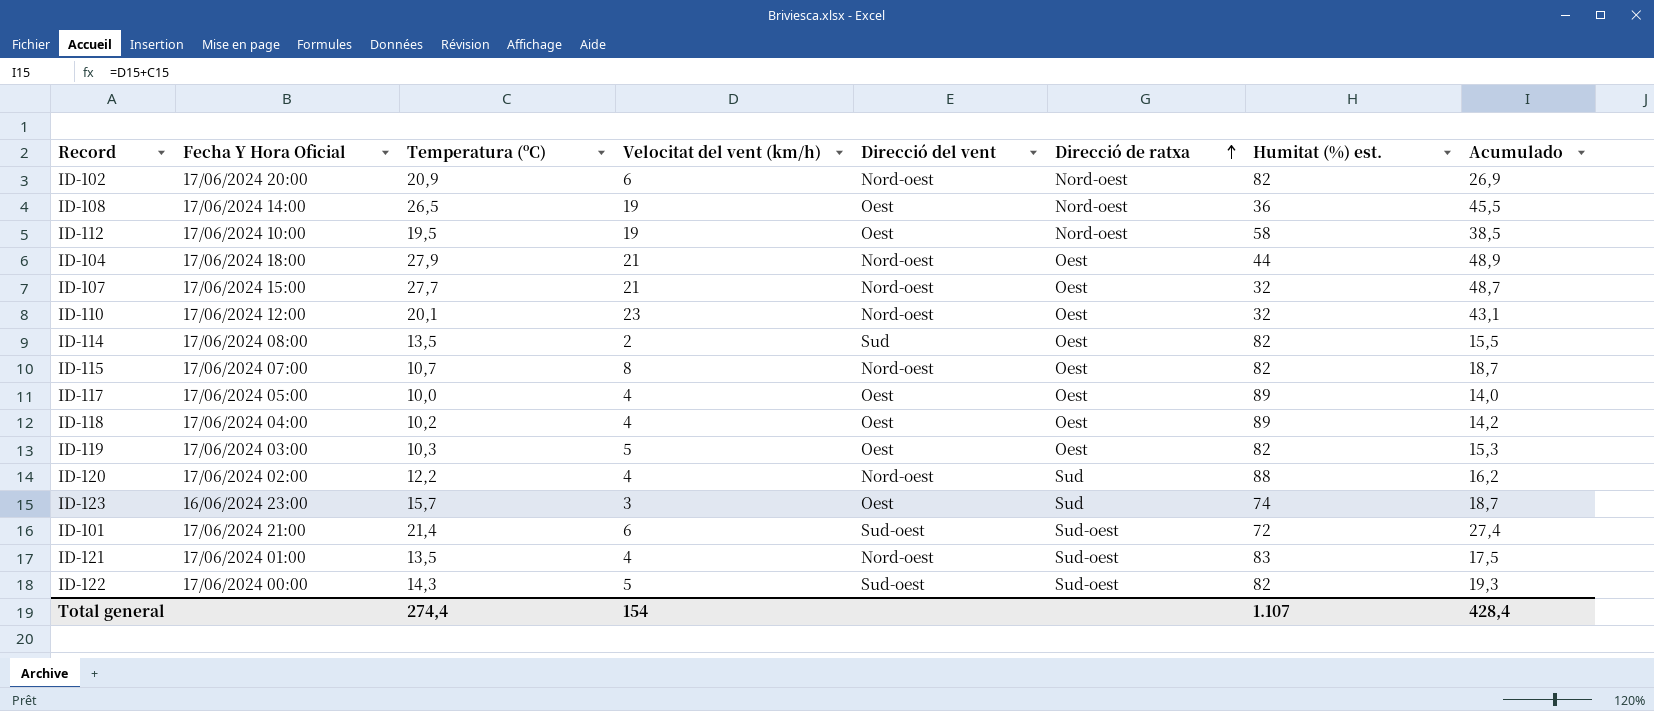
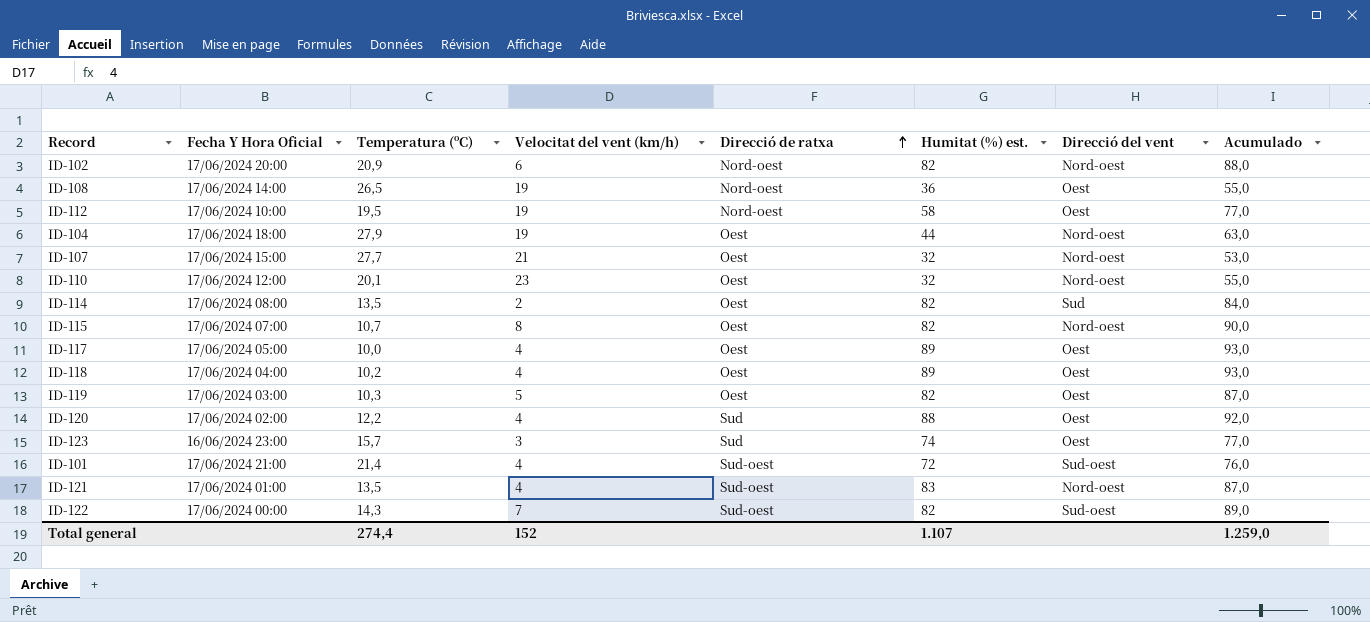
column Direcció del vent | position: 5 -> 7
column Acumulado | formula: [Temperatura (ºC)] + [Velocitat del vent (km/h)] -> [Velocitat del vent (km/h)] + [Humitat (%) est.]
ID-104 | Velocitat del vent (km/h): 21 -> 19
ID-120 | Direcció del vent: Nord-oest -> Oest
ID-101 | Velocitat del vent (km/h): 6 -> 4
ID-122 | Velocitat del vent (km/h): 5 -> 7
Total general | Velocitat del vent (km/h): 154 -> 152
Total general | Acumulado: 428,4 -> 1.259,0

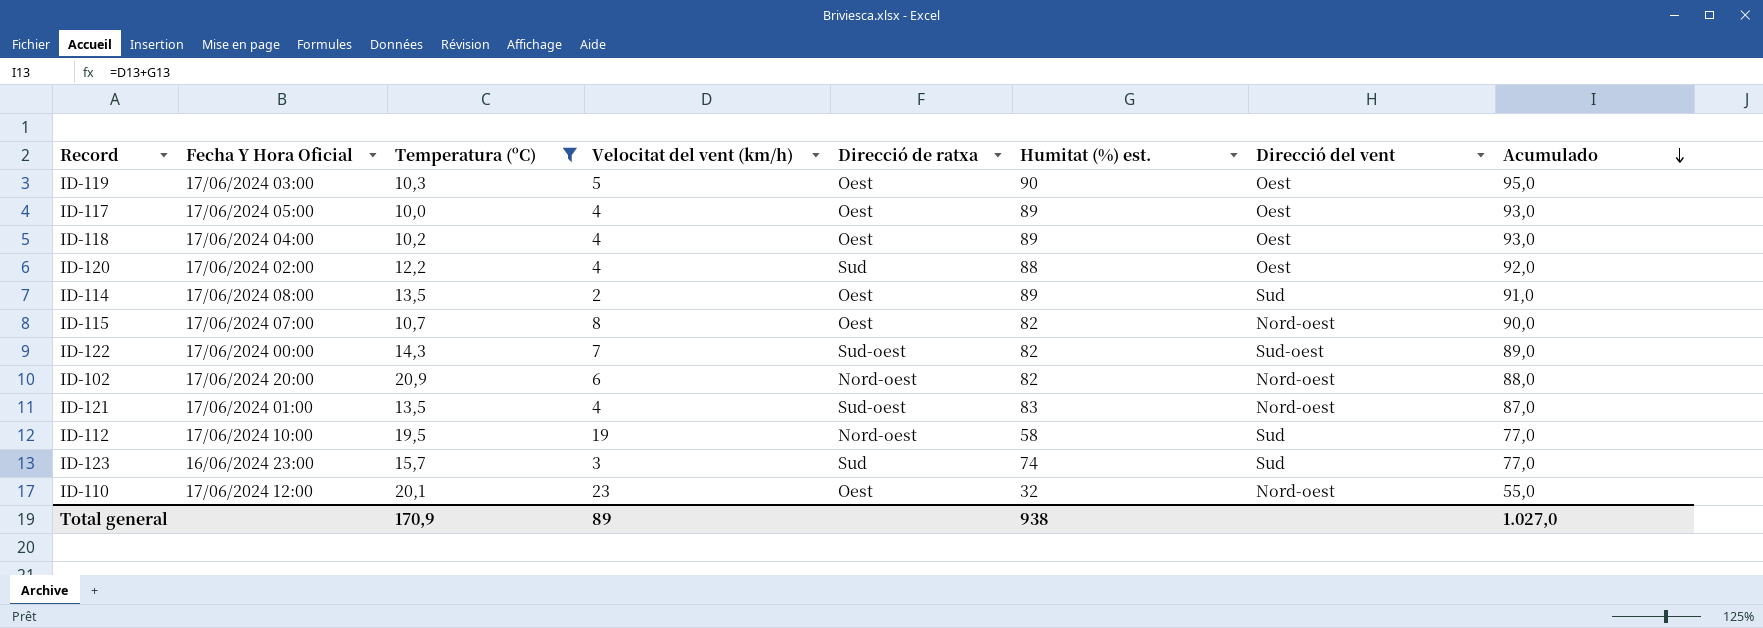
filter: none -> Temperatura (ºC) <= 20,9
row order: Direcció de ratxa ascending -> Acumulado descending
ID-119 | Humitat (%) est.: 82 -> 90
ID-119 | Acumulado: 87,0 -> 95,0
ID-114 | Humitat (%) est.: 82 -> 89
ID-114 | Acumulado: 84,0 -> 91,0
ID-112 | Direcció del vent: Oest -> Sud
ID-123 | Direcció del vent: Oest -> Sud
Total general | Temperatura (ºC): 274,4 -> 170,9
Total general | Velocitat del vent (km/h): 152 -> 89
Total general | Humitat (%) est.: 1.107 -> 938
Total general | Acumulado: 1.259,0 -> 1.027,0

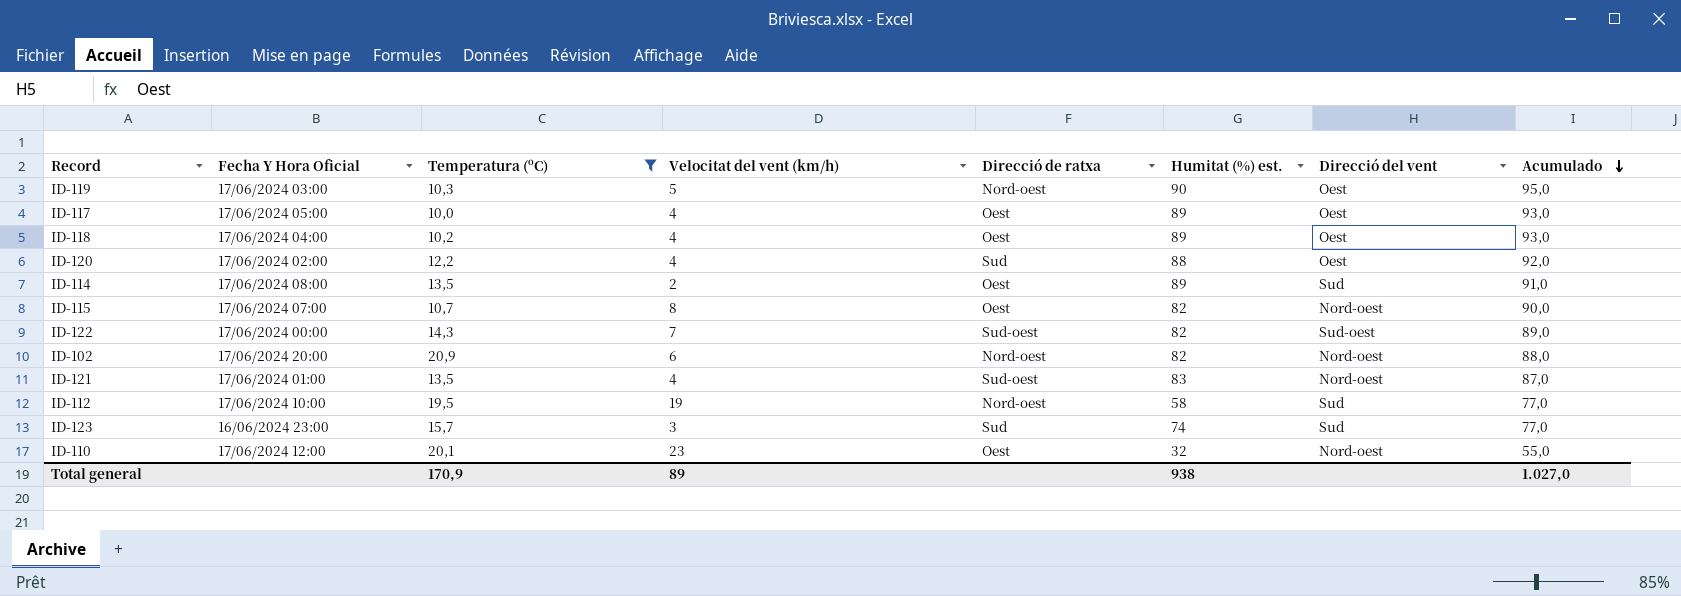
ID-119 | Direcció de ratxa: Oest -> Nord-oest

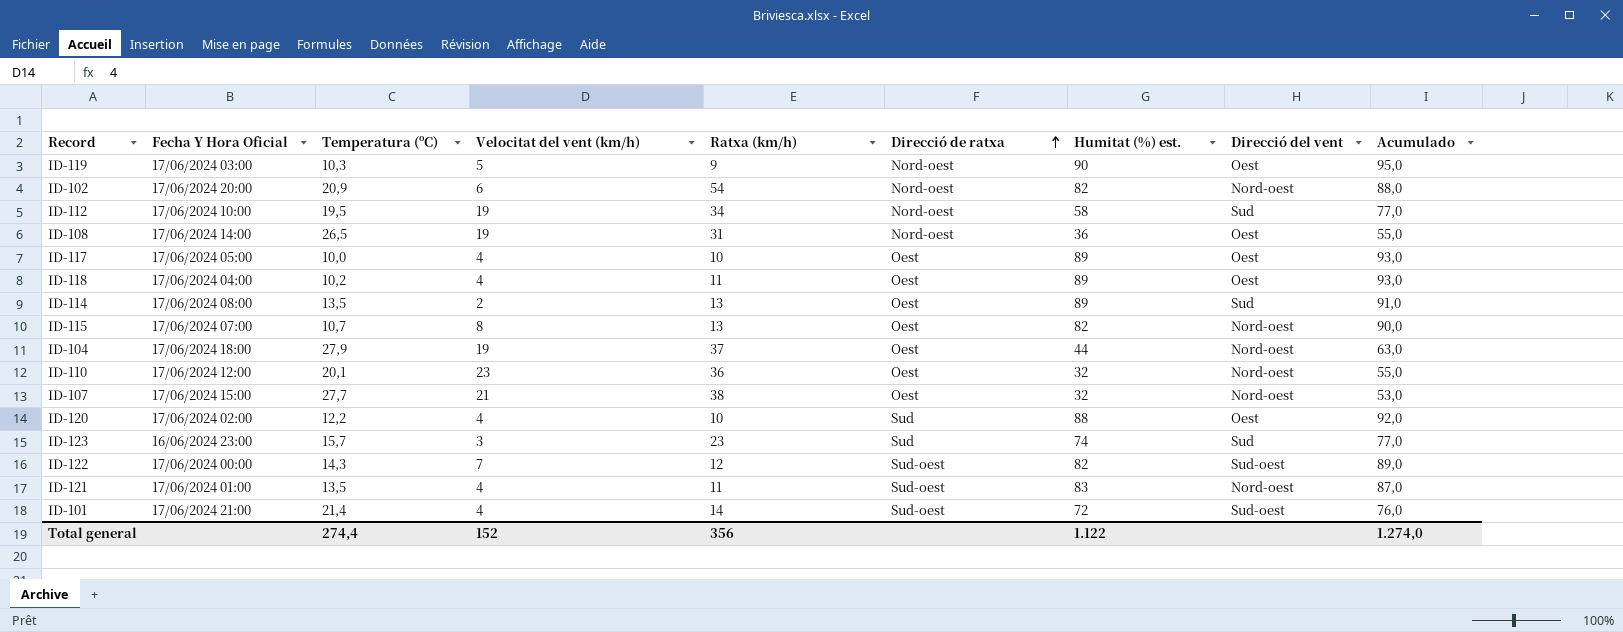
filter: Temperatura (ºC) <= 20,9 -> none
row order: Acumulado descending -> Direcció de ratxa ascending
column Ratxa (km/h) | position: none -> 5
Total general | Temperatura (ºC): 170,9 -> 274,4
Total general | Velocitat del vent (km/h): 89 -> 152
Total general | Humitat (%) est.: 938 -> 1.122
Total general | Acumulado: 1.027,0 -> 1.274,0

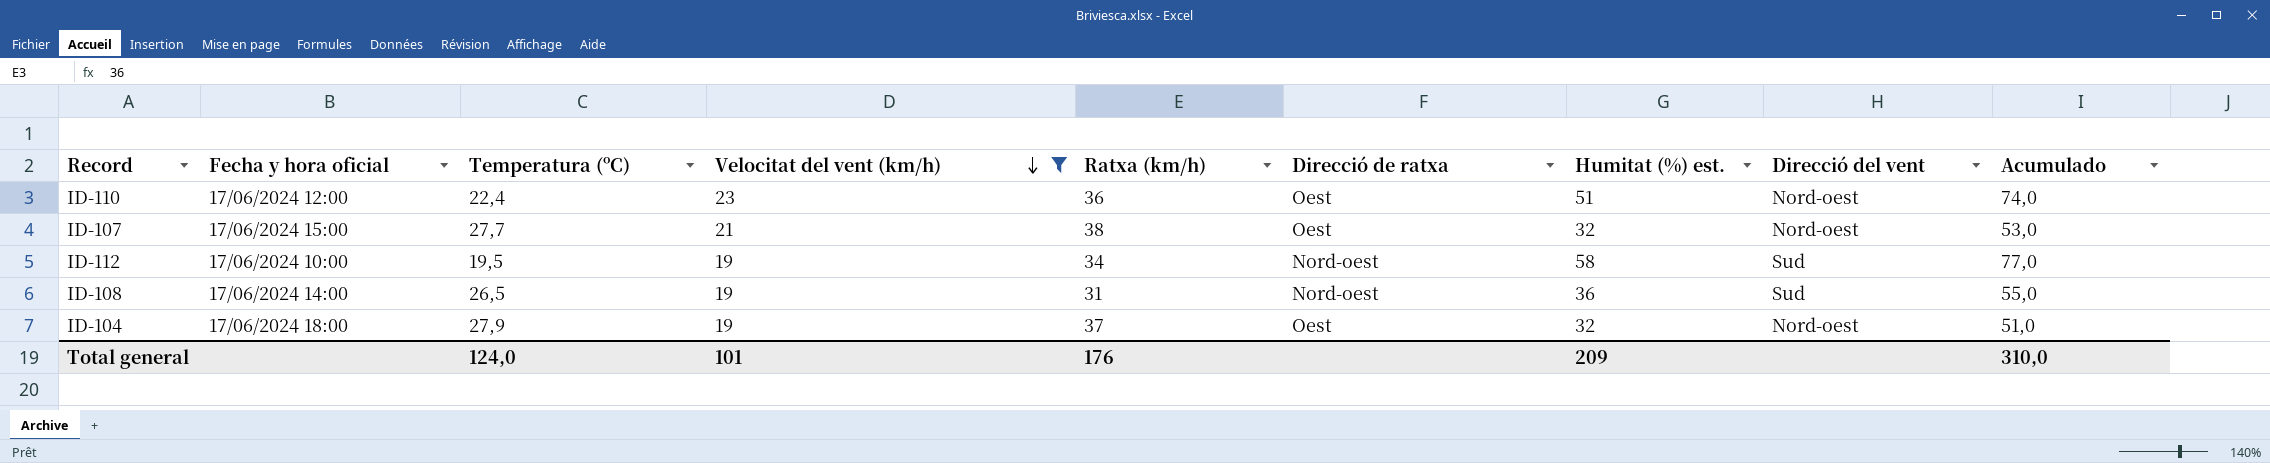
filter: none -> Velocitat del vent (km/h) >= 19
row order: Direcció de ratxa ascending -> Velocitat del vent (km/h) descending
column name: Fecha Y Hora Oficial -> Fecha y hora oficial
ID-110 | Temperatura (ºC): 20,1 -> 22,4
ID-110 | Humitat (%) est.: 32 -> 51
ID-110 | Acumulado: 55,0 -> 74,0
ID-108 | Direcció del vent: Oest -> Sud
ID-104 | Humitat (%) est.: 44 -> 32
ID-104 | Acumulado: 63,0 -> 51,0
Total general | Temperatura (ºC): 274,4 -> 124,0
Total general | Velocitat del vent (km/h): 152 -> 101
Total general | Ratxa (km/h): 356 -> 176
Total general | Humitat (%) est.: 1.122 -> 209
Total general | Acumulado: 1.274,0 -> 310,0

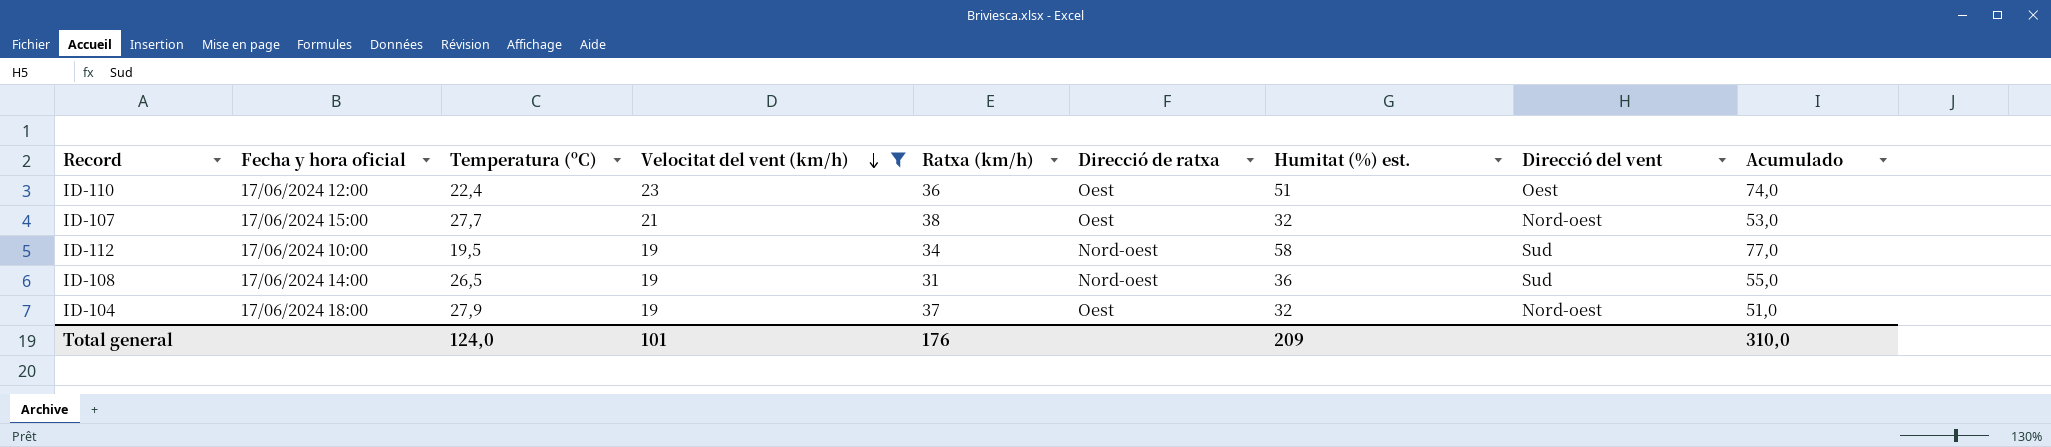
ID-110 | Direcció del vent: Nord-oest -> Oest

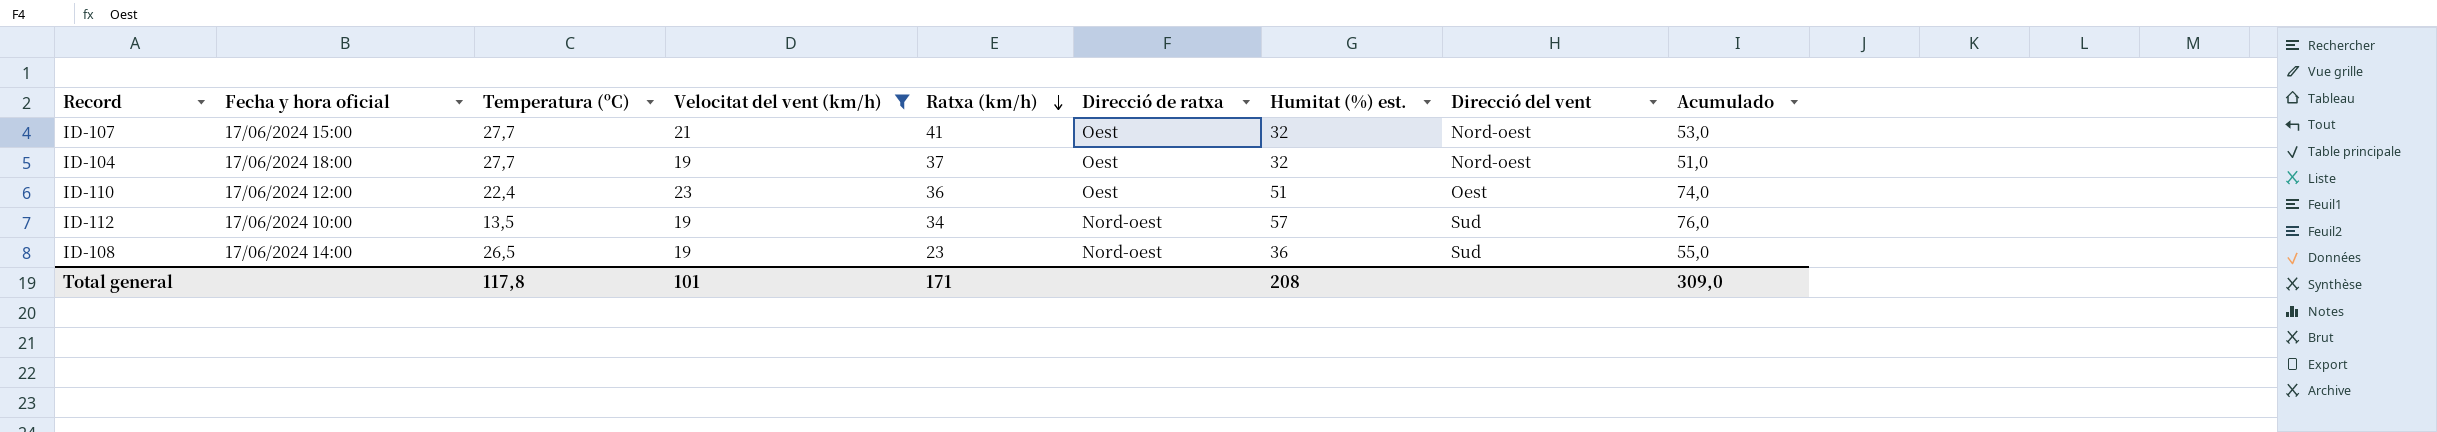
row order: Velocitat del vent (km/h) descending -> Ratxa (km/h) descending
ID-107 | Ratxa (km/h): 38 -> 41
ID-104 | Temperatura (ºC): 27,9 -> 27,7
ID-112 | Temperatura (ºC): 19,5 -> 13,5
ID-112 | Humitat (%) est.: 58 -> 57
ID-112 | Acumulado: 77,0 -> 76,0
ID-108 | Ratxa (km/h): 31 -> 23
Total general | Temperatura (ºC): 124,0 -> 117,8
Total general | Ratxa (km/h): 176 -> 171
Total general | Humitat (%) est.: 209 -> 208
Total general | Acumulado: 310,0 -> 309,0

